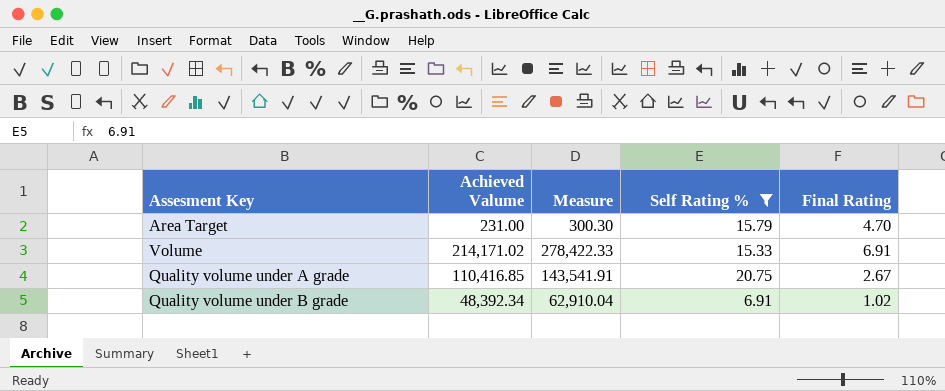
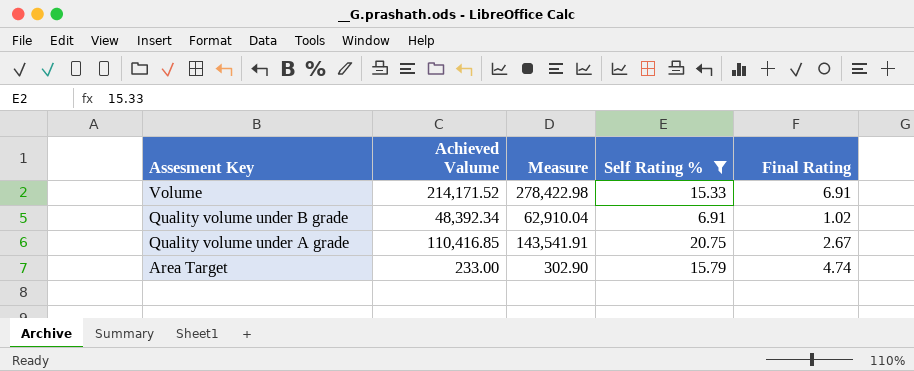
row order: none -> Assesment Key descending
Volume | Achieved Valume: 214,171.02 -> 214,171.52
Volume | Measure: 278,422.33 -> 278,422.98
Area Target | Achieved Valume: 231.00 -> 233.00
Area Target | Measure: 300.30 -> 302.90
Area Target | Final Rating: 4.70 -> 4.74

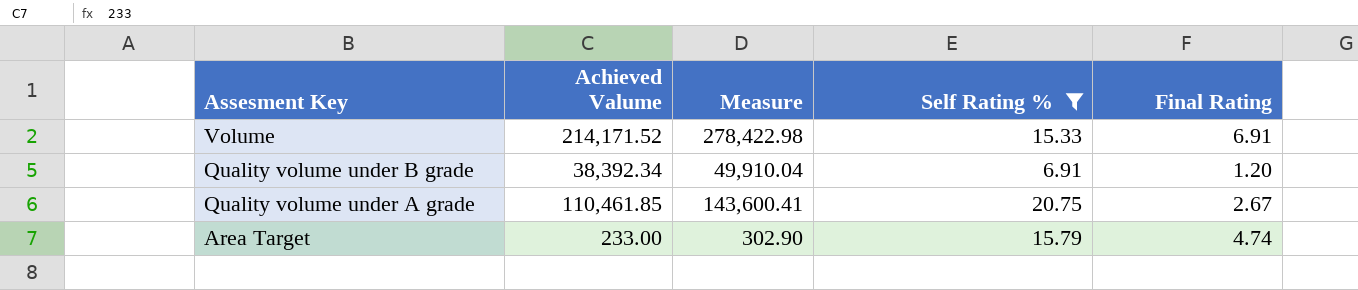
Quality volume under B grade | Achieved Valume: 48,392.34 -> 38,392.34
Quality volume under B grade | Measure: 62,910.04 -> 49,910.04
Quality volume under B grade | Final Rating: 1.02 -> 1.20
Quality volume under A grade | Achieved Valume: 110,416.85 -> 110,461.85
Quality volume under A grade | Measure: 143,541.91 -> 143,600.41

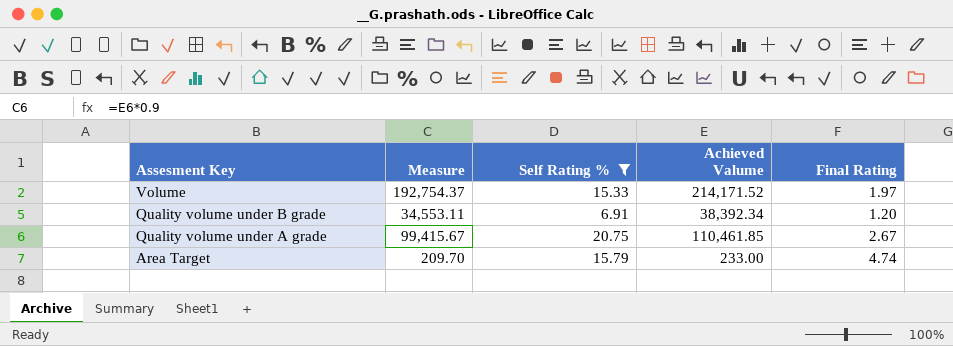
column Measure | formula: [Achieved Valume] * 1.3 -> [Achieved Valume] * 0.9
column Achieved Valume | position: 2 -> 4
Volume | Final Rating: 6.91 -> 1.97

